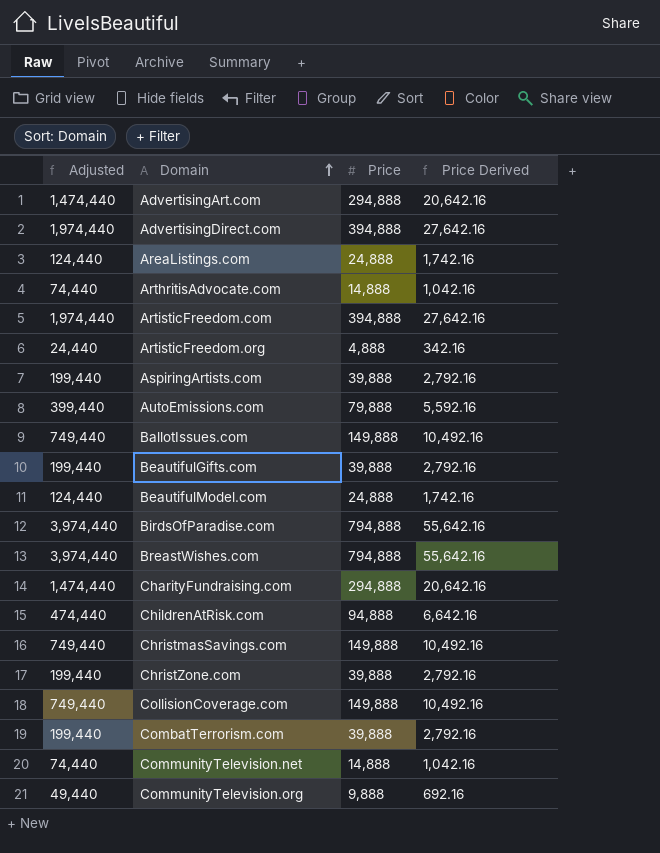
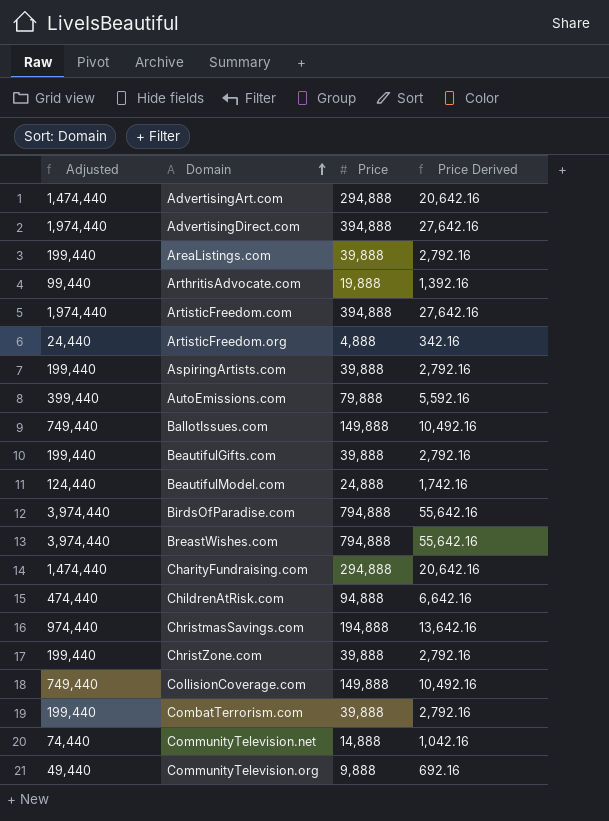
AreaListings.com | Adjusted: 124,440 -> 199,440
AreaListings.com | Price: 24,888 -> 39,888
AreaListings.com | Price Derived: 1,742.16 -> 2,792.16
ArthritisAdvocate.com | Adjusted: 74,440 -> 99,440
ArthritisAdvocate.com | Price: 14,888 -> 19,888
ArthritisAdvocate.com | Price Derived: 1,042.16 -> 1,392.16
ChristmasSavings.com | Adjusted: 749,440 -> 974,440
ChristmasSavings.com | Price: 149,888 -> 194,888
ChristmasSavings.com | Price Derived: 10,492.16 -> 13,642.16

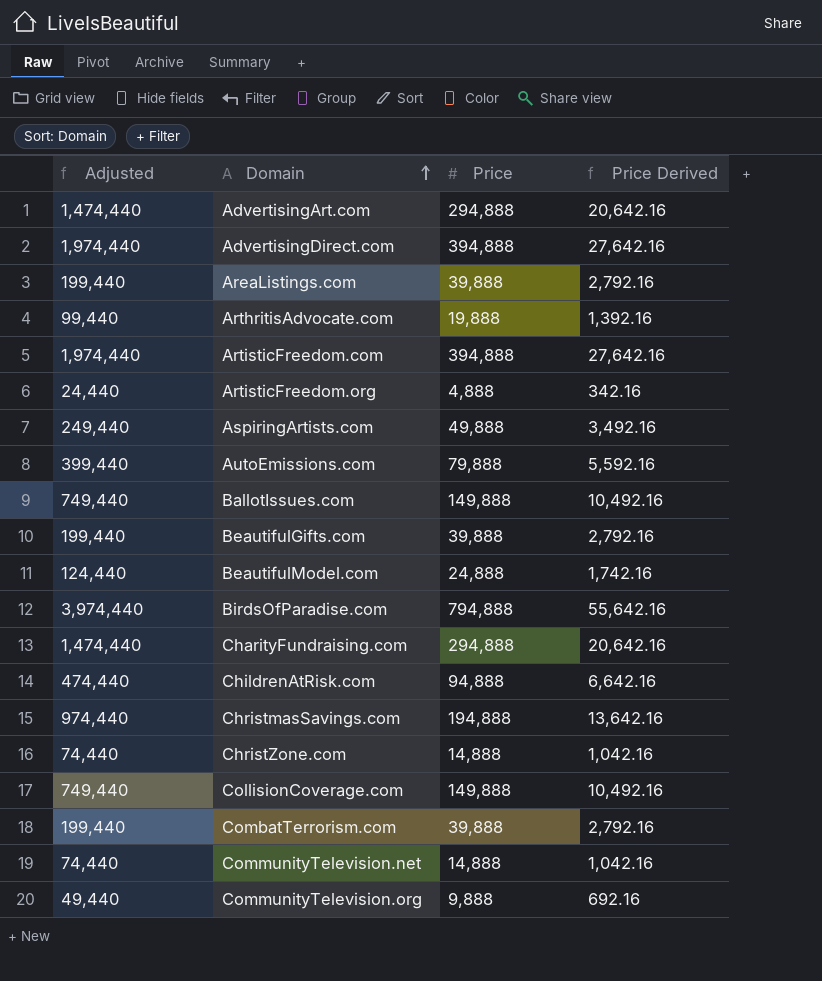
row BreastWishes.com: 3,974,440 | 794,888 | 55,642.16 -> none
AspiringArtists.com | Adjusted: 199,440 -> 249,440
AspiringArtists.com | Price: 39,888 -> 49,888
AspiringArtists.com | Price Derived: 2,792.16 -> 3,492.16
ChristZone.com | Adjusted: 199,440 -> 74,440
ChristZone.com | Price: 39,888 -> 14,888
ChristZone.com | Price Derived: 2,792.16 -> 1,042.16

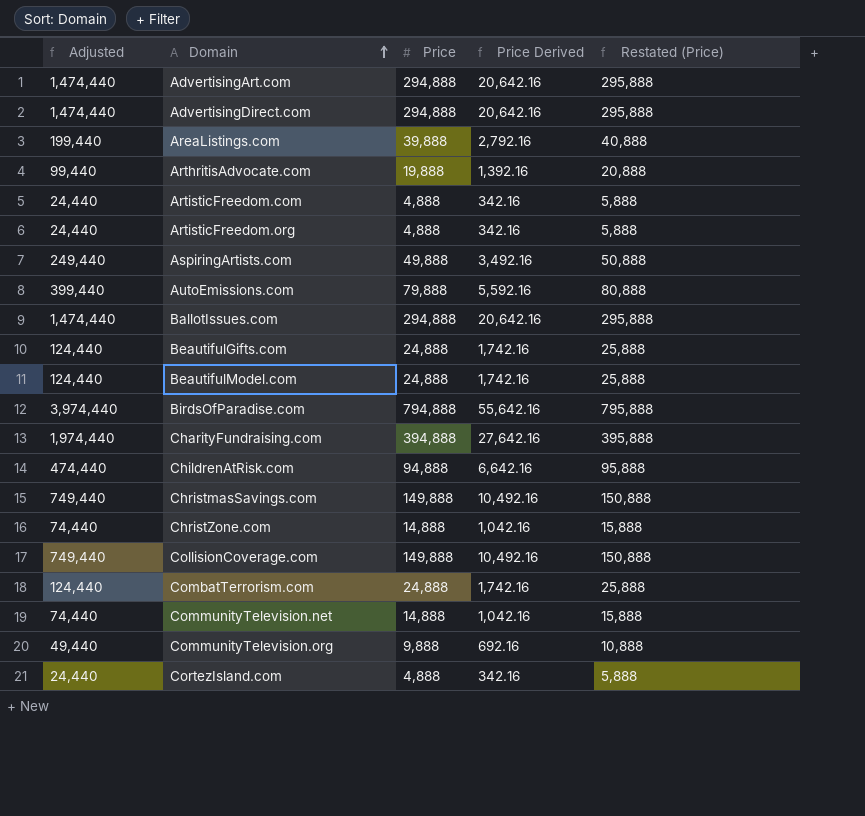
column Restated (Price) | formula: none -> [Price] + 1000
AdvertisingDirect.com | Adjusted: 1,974,440 -> 1,474,440
AdvertisingDirect.com | Price: 394,888 -> 294,888
AdvertisingDirect.com | Price Derived: 27,642.16 -> 20,642.16
ArtisticFreedom.com | Adjusted: 1,974,440 -> 24,440
ArtisticFreedom.com | Price: 394,888 -> 4,888
ArtisticFreedom.com | Price Derived: 27,642.16 -> 342.16
BallotIssues.com | Adjusted: 749,440 -> 1,474,440
BallotIssues.com | Price: 149,888 -> 294,888
BallotIssues.com | Price Derived: 10,492.16 -> 20,642.16
BeautifulGifts.com | Adjusted: 199,440 -> 124,440
BeautifulGifts.com | Price: 39,888 -> 24,888
BeautifulGifts.com | Price Derived: 2,792.16 -> 1,742.16
CharityFundraising.com | Adjusted: 1,474,440 -> 1,974,440
CharityFundraising.com | Price: 294,888 -> 394,888
CharityFundraising.com | Price Derived: 20,642.16 -> 27,642.16
ChristmasSavings.com | Adjusted: 974,440 -> 749,440
ChristmasSavings.com | Price: 194,888 -> 149,888
ChristmasSavings.com | Price Derived: 13,642.16 -> 10,492.16
CombatTerrorism.com | Adjusted: 199,440 -> 124,440
CombatTerrorism.com | Price: 39,888 -> 24,888
CombatTerrorism.com | Price Derived: 2,792.16 -> 1,742.16
row CortezIsland.com: none -> 24,440 | 4,888 | 342.16 | 5,888

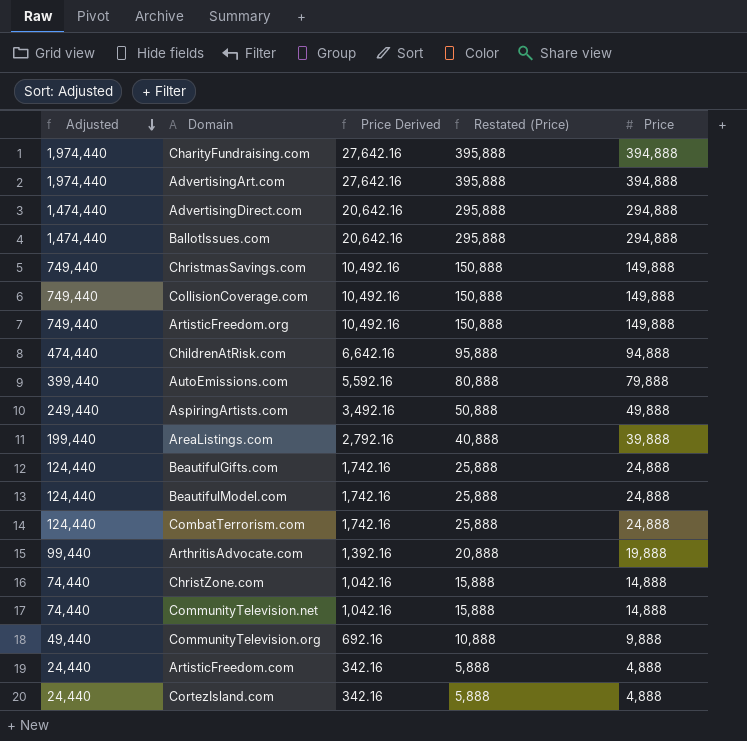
row order: Domain ascending -> Adjusted descending
column Price | position: 3 -> 5
row BirdsOfParadise.com: 3,974,440 | 794,888 | 55,642.16 | 795,888 -> none
AdvertisingArt.com | Adjusted: 1,474,440 -> 1,974,440
AdvertisingArt.com | Price Derived: 20,642.16 -> 27,642.16
AdvertisingArt.com | Restated (Price): 295,888 -> 395,888
AdvertisingArt.com | Price: 294,888 -> 394,888
ArtisticFreedom.org | Adjusted: 24,440 -> 749,440
ArtisticFreedom.org | Price Derived: 342.16 -> 10,492.16
ArtisticFreedom.org | Restated (Price): 5,888 -> 150,888
ArtisticFreedom.org | Price: 4,888 -> 149,888

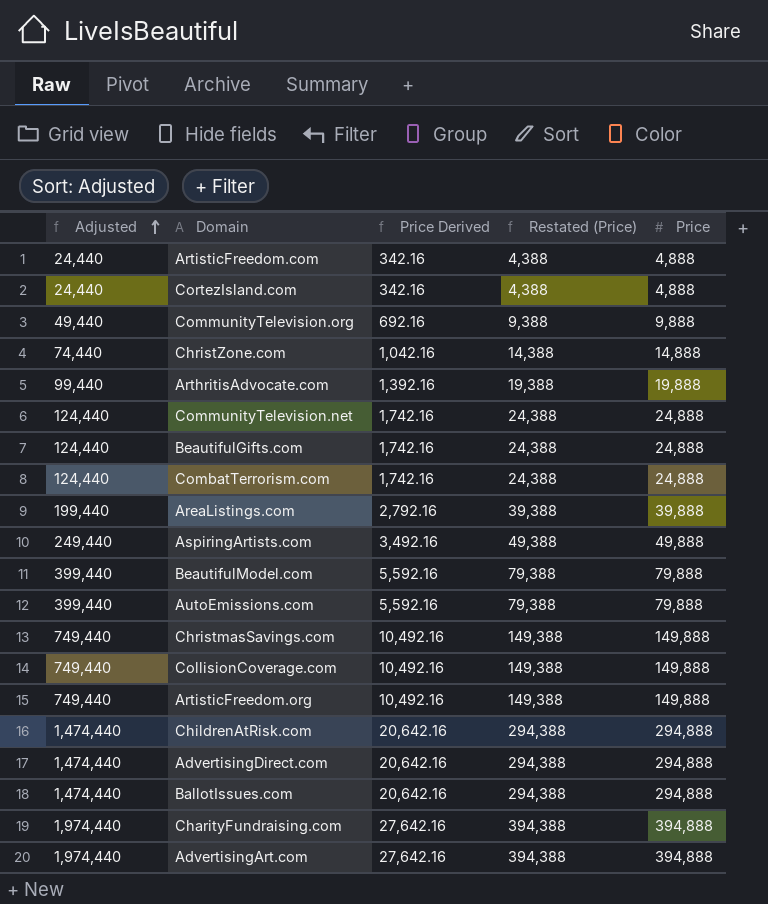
row order: Adjusted descending -> Adjusted ascending
column Restated (Price) | formula: [Price] + 1000 -> [Price] - 500
CommunityTelevision.net | Adjusted: 74,440 -> 124,440
CommunityTelevision.net | Price Derived: 1,042.16 -> 1,742.16
CommunityTelevision.net | Price: 14,888 -> 24,888
BeautifulModel.com | Adjusted: 124,440 -> 399,440
BeautifulModel.com | Price Derived: 1,742.16 -> 5,592.16
BeautifulModel.com | Price: 24,888 -> 79,888
ChildrenAtRisk.com | Adjusted: 474,440 -> 1,474,440
ChildrenAtRisk.com | Price Derived: 6,642.16 -> 20,642.16
ChildrenAtRisk.com | Price: 94,888 -> 294,888

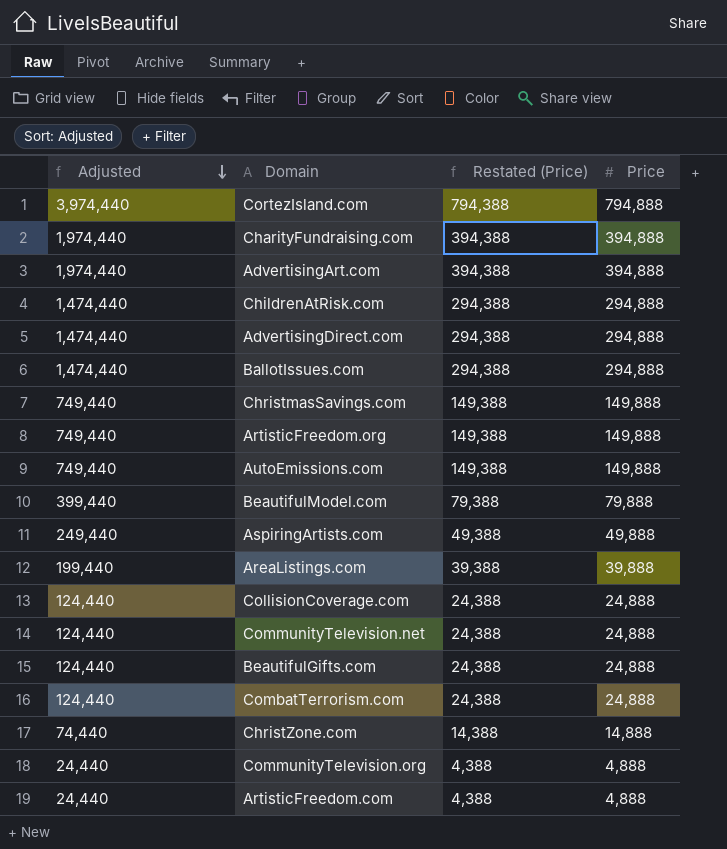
row order: Adjusted ascending -> Adjusted descending
column Price Derived | formula: [Price] * 0.07 -> none
row ArthritisAdvocate.com: 99,440 | 1,392.16 | 19,388 | 19,888 -> none
CortezIsland.com | Adjusted: 24,440 -> 3,974,440
CortezIsland.com | Restated (Price): 4,388 -> 794,388
CortezIsland.com | Price: 4,888 -> 794,888
AutoEmissions.com | Adjusted: 399,440 -> 749,440
AutoEmissions.com | Restated (Price): 79,388 -> 149,388
AutoEmissions.com | Price: 79,888 -> 149,888
CollisionCoverage.com | Adjusted: 749,440 -> 124,440
CollisionCoverage.com | Restated (Price): 149,388 -> 24,388
CollisionCoverage.com | Price: 149,888 -> 24,888
CommunityTelevision.org | Adjusted: 49,440 -> 24,440
CommunityTelevision.org | Restated (Price): 9,388 -> 4,388
CommunityTelevision.org | Price: 9,888 -> 4,888

